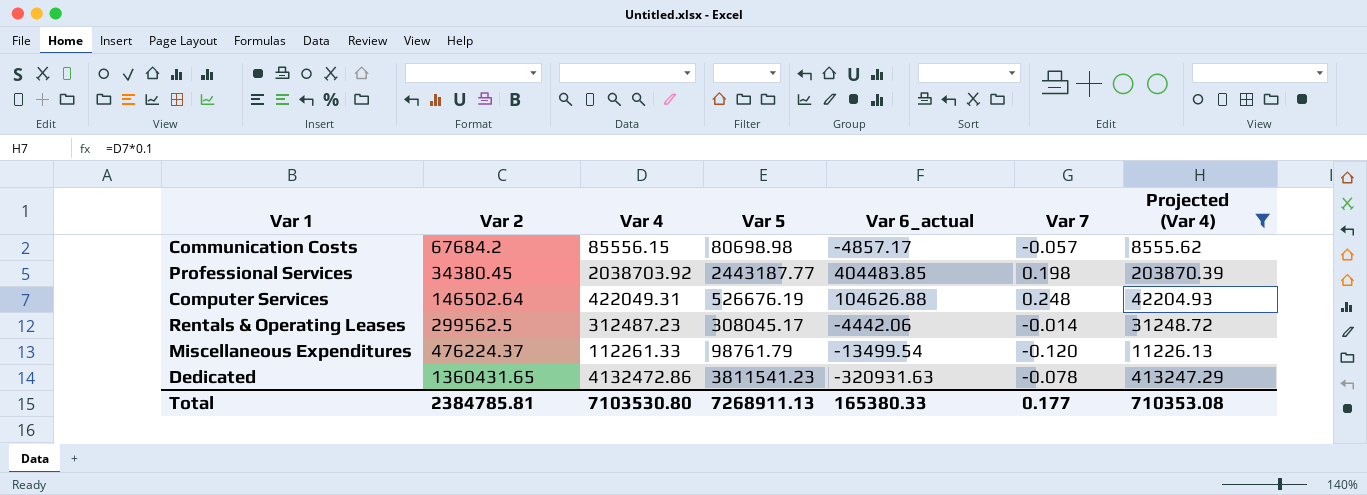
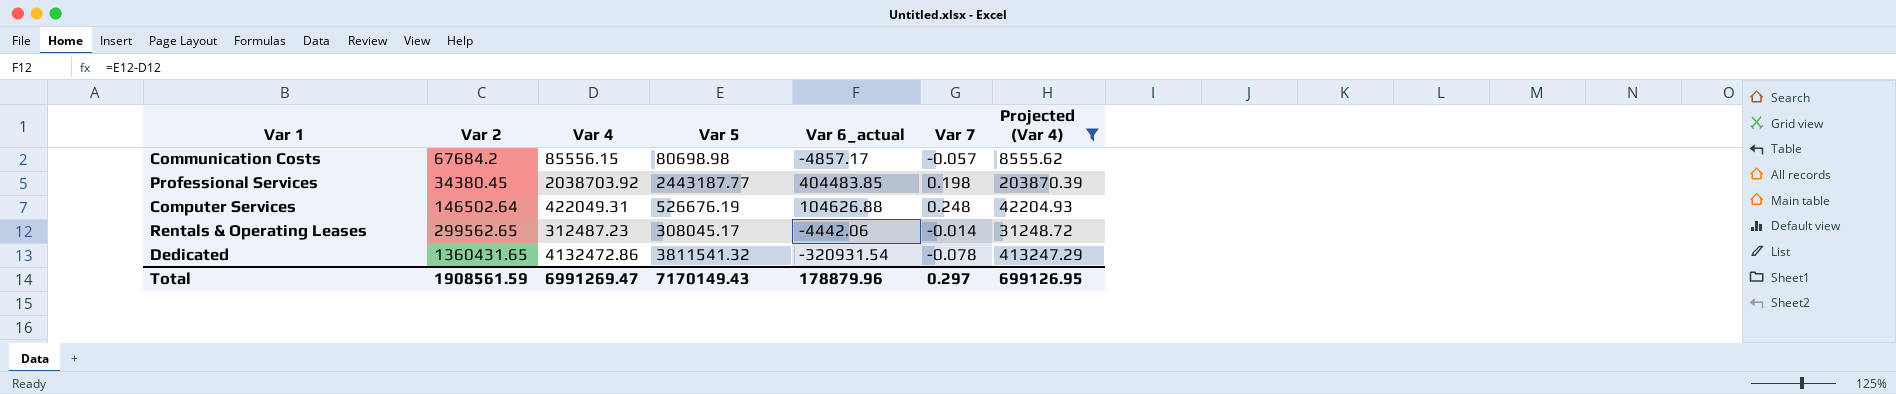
row Miscellaneous Expenditures: 476224.37 | 112261.33 | 98761.79 | -13499.54 | -0.120 | 11226.13 -> none
Rentals & Operating Leases | Var 2: 299562.5 -> 299562.65
Dedicated | Var 5: 3811541.23 -> 3811541.32
Dedicated | Var 6_actual: -320931.63 -> -320931.54
Total | Var 2: 2384785.81 -> 1908561.59
Total | Var 4: 7103530.80 -> 6991269.47
Total | Var 5: 7268911.13 -> 7170149.43
Total | Var 6_actual: 165380.33 -> 178879.96
Total | Var 7: 0.177 -> 0.297
Total | Projected (Var 4): 710353.08 -> 699126.95

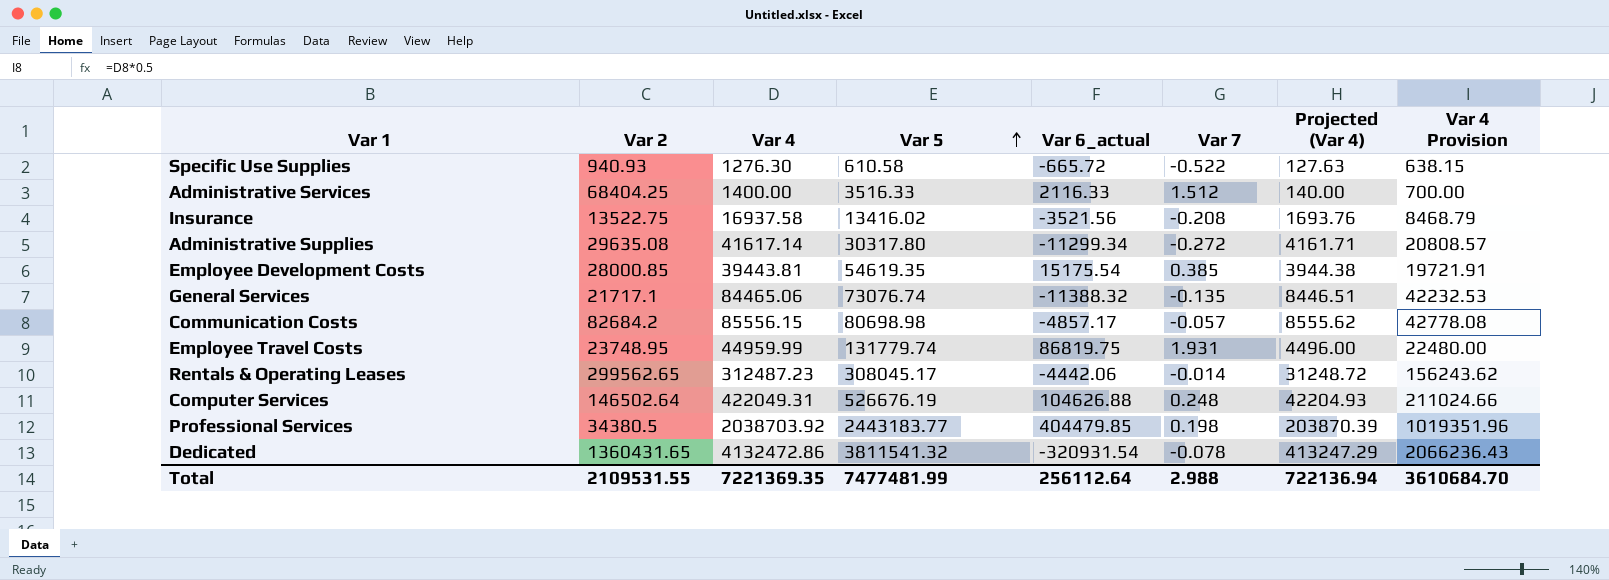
filter: Projected (Var 4) >= 8555.62 -> none
row order: none -> Var 5 ascending
column Var 4 Provision | formula: none -> [Var 4] * 0.5
Communication Costs | Var 2: 67684.2 -> 82684.2
Professional Services | Var 2: 34380.45 -> 34380.5
Professional Services | Var 5: 2443187.77 -> 2443183.77
Professional Services | Var 6_actual: 404483.85 -> 404479.85
Total | Var 2: 1908561.59 -> 2109531.55
Total | Var 4: 6991269.47 -> 7221369.35
Total | Var 5: 7170149.43 -> 7477481.99
Total | Var 6_actual: 178879.96 -> 256112.64
Total | Var 7: 0.297 -> 2.988
Total | Projected (Var 4): 699126.95 -> 722136.94

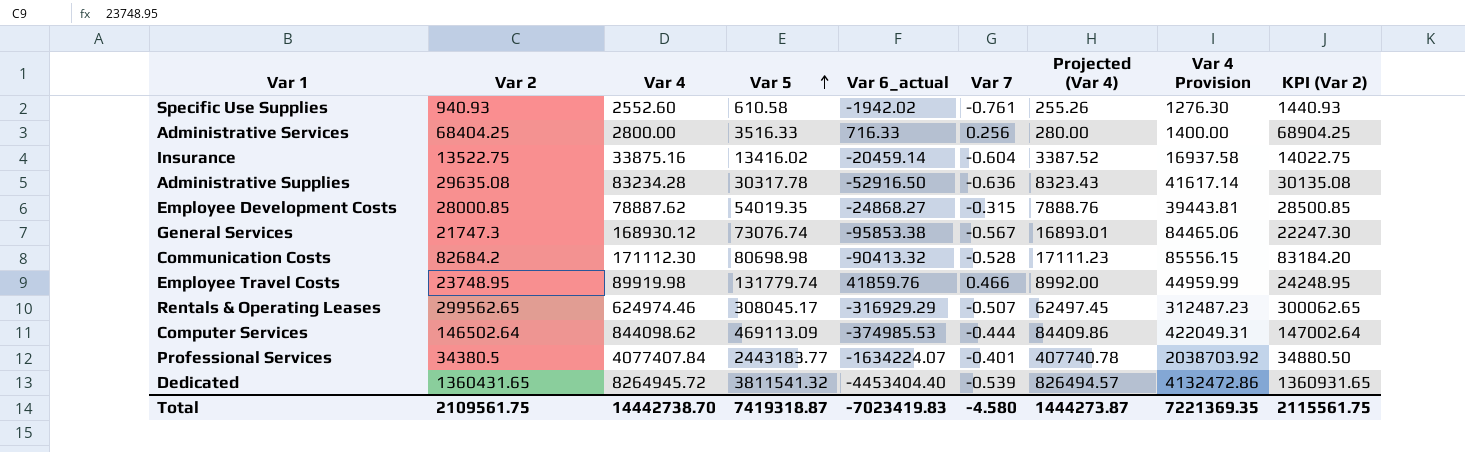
column KPI (Var 2) | formula: none -> [Var 2] + 500
Specific Use Supplies | Var 4: 1276.30 -> 2552.60
Specific Use Supplies | Var 6_actual: -665.72 -> -1942.02
Specific Use Supplies | Var 7: -0.522 -> -0.761
Specific Use Supplies | Projected (Var 4): 127.63 -> 255.26
Specific Use Supplies | Var 4 Provision: 638.15 -> 1276.30
Administrative Services | Var 4: 1400.00 -> 2800.00
Administrative Services | Var 6_actual: 2116.33 -> 716.33
Administrative Services | Var 7: 1.512 -> 0.256
Administrative Services | Projected (Var 4): 140.00 -> 280.00
Administrative Services | Var 4 Provision: 700.00 -> 1400.00
Insurance | Var 4: 16937.58 -> 33875.16
Insurance | Var 6_actual: -3521.56 -> -20459.14
Insurance | Var 7: -0.208 -> -0.604
Insurance | Projected (Var 4): 1693.76 -> 3387.52
Insurance | Var 4 Provision: 8468.79 -> 16937.58
Administrative Supplies | Var 4: 41617.14 -> 83234.28
Administrative Supplies | Var 5: 30317.80 -> 30317.78
Administrative Supplies | Var 6_actual: -11299.34 -> -52916.50
Administrative Supplies | Var 7: -0.272 -> -0.636
Administrative Supplies | Projected (Var 4): 4161.71 -> 8323.43
Administrative Supplies | Var 4 Provision: 20808.57 -> 41617.14
Employee Development Costs | Var 4: 39443.81 -> 78887.62
Employee Development Costs | Var 5: 54619.35 -> 54019.35
Employee Development Costs | Var 6_actual: 15175.54 -> -24868.27
Employee Development Costs | Var 7: 0.385 -> -0.315
Employee Development Costs | Projected (Var 4): 3944.38 -> 7888.76
Employee Development Costs | Var 4 Provision: 19721.91 -> 39443.81
General Services | Var 2: 21717.1 -> 21747.3
General Services | Var 4: 84465.06 -> 168930.12
General Services | Var 6_actual: -11388.32 -> -95853.38
General Services | Var 7: -0.135 -> -0.567
General Services | Projected (Var 4): 8446.51 -> 16893.01
General Services | Var 4 Provision: 42232.53 -> 84465.06
Communication Costs | Var 4: 85556.15 -> 171112.30
Communication Costs | Var 6_actual: -4857.17 -> -90413.32
Communication Costs | Var 7: -0.057 -> -0.528
Communication Costs | Projected (Var 4): 8555.62 -> 17111.23
Communication Costs | Var 4 Provision: 42778.08 -> 85556.15
Employee Travel Costs | Var 4: 44959.99 -> 89919.98
Employee Travel Costs | Var 6_actual: 86819.75 -> 41859.76
Employee Travel Costs | Var 7: 1.931 -> 0.466
Employee Travel Costs | Projected (Var 4): 4496.00 -> 8992.00
Employee Travel Costs | Var 4 Provision: 22480.00 -> 44959.99
Rentals & Operating Leases | Var 4: 312487.23 -> 624974.46
Rentals & Operating Leases | Var 6_actual: -4442.06 -> -316929.29
Rentals & Operating Leases | Var 7: -0.014 -> -0.507
Rentals & Operating Leases | Projected (Var 4): 31248.72 -> 62497.45
Rentals & Operating Leases | Var 4 Provision: 156243.62 -> 312487.23
Computer Services | Var 4: 422049.31 -> 844098.62
Computer Services | Var 5: 526676.19 -> 469113.09
Computer Services | Var 6_actual: 104626.88 -> -374985.53
Computer Services | Var 7: 0.248 -> -0.444
Computer Services | Projected (Var 4): 42204.93 -> 84409.86
Computer Services | Var 4 Provision: 211024.66 -> 422049.31
Professional Services | Var 4: 2038703.92 -> 4077407.84
Professional Services | Var 6_actual: 404479.85 -> -1634224.07
Professional Services | Var 7: 0.198 -> -0.401
Professional Services | Projected (Var 4): 203870.39 -> 407740.78
Professional Services | Var 4 Provision: 1019351.96 -> 2038703.92
Dedicated | Var 4: 4132472.86 -> 8264945.72
Dedicated | Var 6_actual: -320931.54 -> -4453404.40
Dedicated | Var 7: -0.078 -> -0.539
Dedicated | Projected (Var 4): 413247.29 -> 826494.57
Dedicated | Var 4 Provision: 2066236.43 -> 4132472.86
Total | Var 2: 2109531.55 -> 2109561.75
Total | Var 4: 7221369.35 -> 14442738.70
Total | Var 5: 7477481.99 -> 7419318.87
Total | Var 6_actual: 256112.64 -> -7023419.83
Total | Var 7: 2.988 -> -4.580
Total | Projected (Var 4): 722136.94 -> 1444273.87
Total | Var 4 Provision: 3610684.70 -> 7221369.35

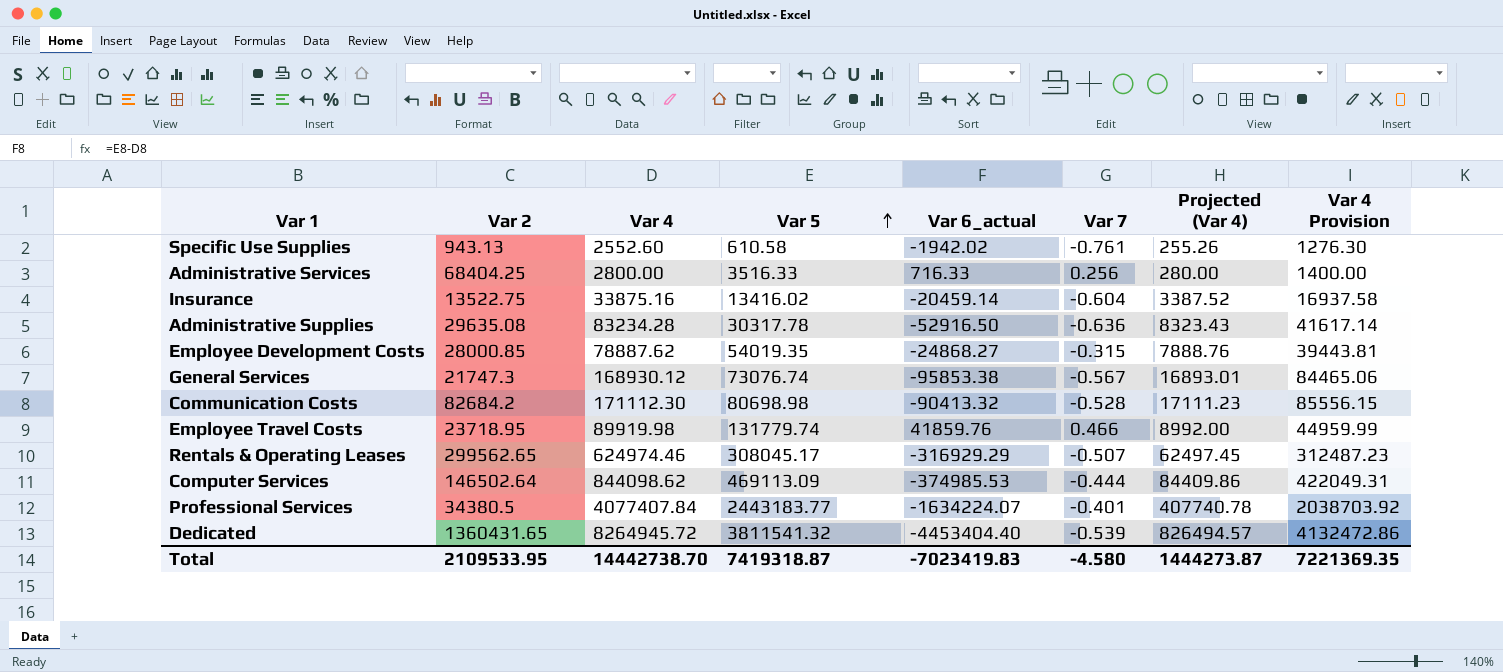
column KPI (Var 2) | formula: [Var 2] + 500 -> none
Specific Use Supplies | Var 2: 940.93 -> 943.13
Employee Travel Costs | Var 2: 23748.95 -> 23718.95
Total | Var 2: 2109561.75 -> 2109533.95

